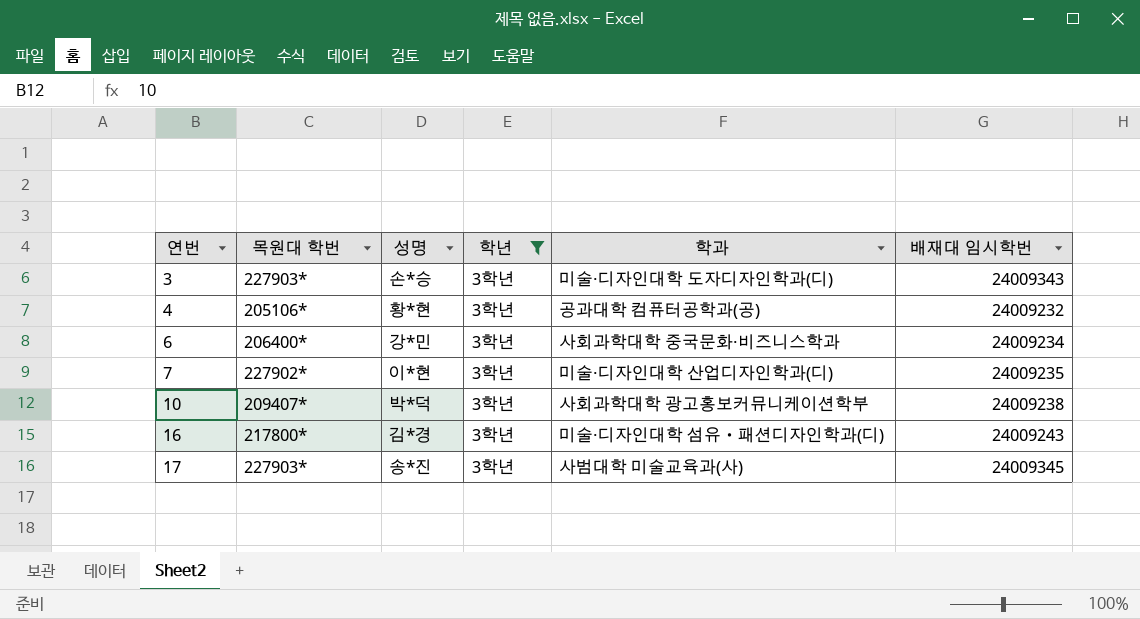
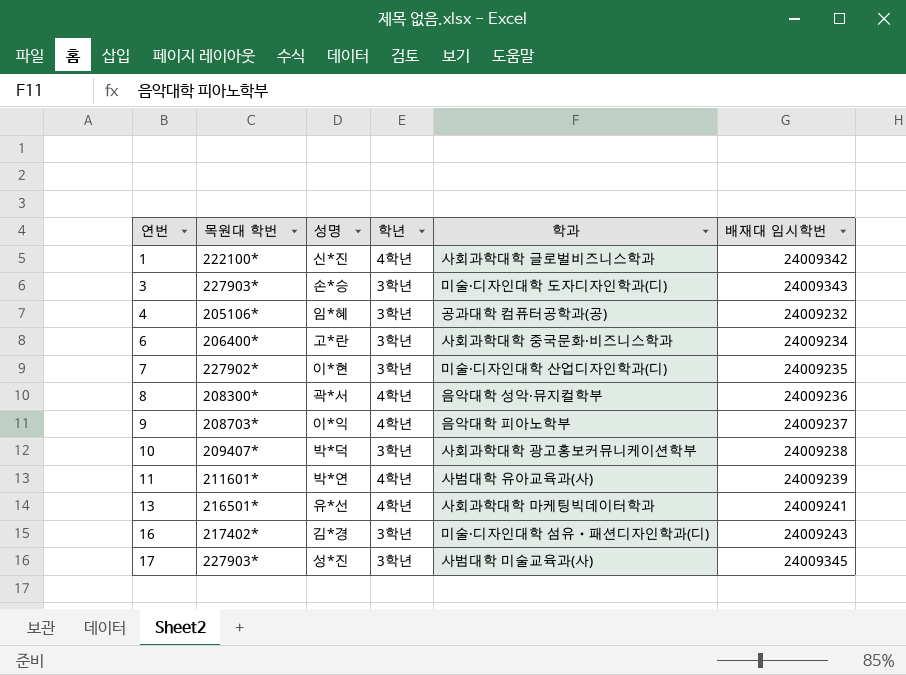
filter: 학년 = 3학년 -> none
4 | 성명: 황*현 -> 임*혜
6 | 성명: 강*민 -> 고*란
16 | 목원대 학번: 217800* -> 217402*
17 | 성명: 송*진 -> 성*진

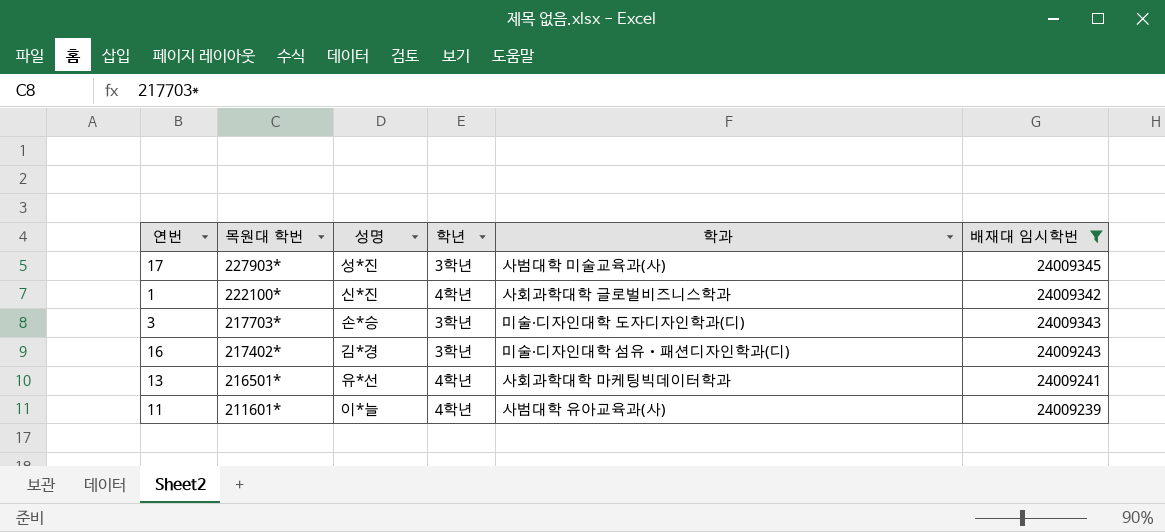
filter: none -> 배재대 임시학번 >= 24009239
row order: 연번 ascending -> 목원대 학번 descending
3 | 목원대 학번: 227903* -> 217703*
11 | 성명: 박*연 -> 이*늘

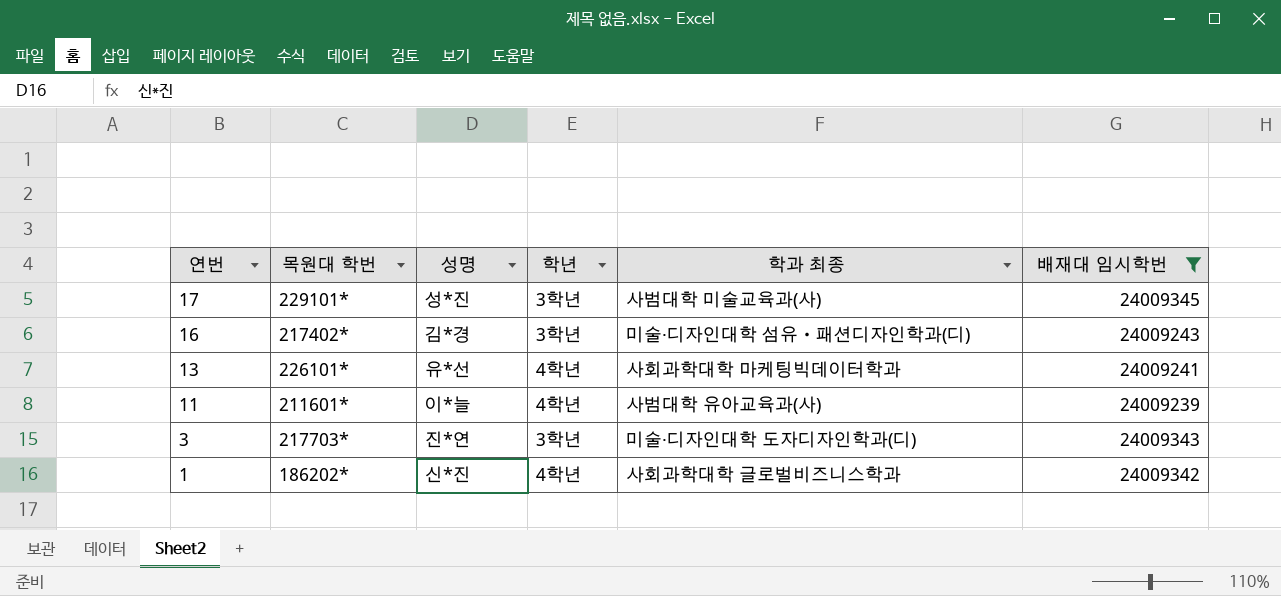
row order: 목원대 학번 descending -> 연번 descending
column name: 학과 -> 학과 최종
17 | 목원대 학번: 227903* -> 229101*
13 | 목원대 학번: 216501* -> 226101*
3 | 성명: 손*승 -> 진*연
1 | 목원대 학번: 222100* -> 186202*

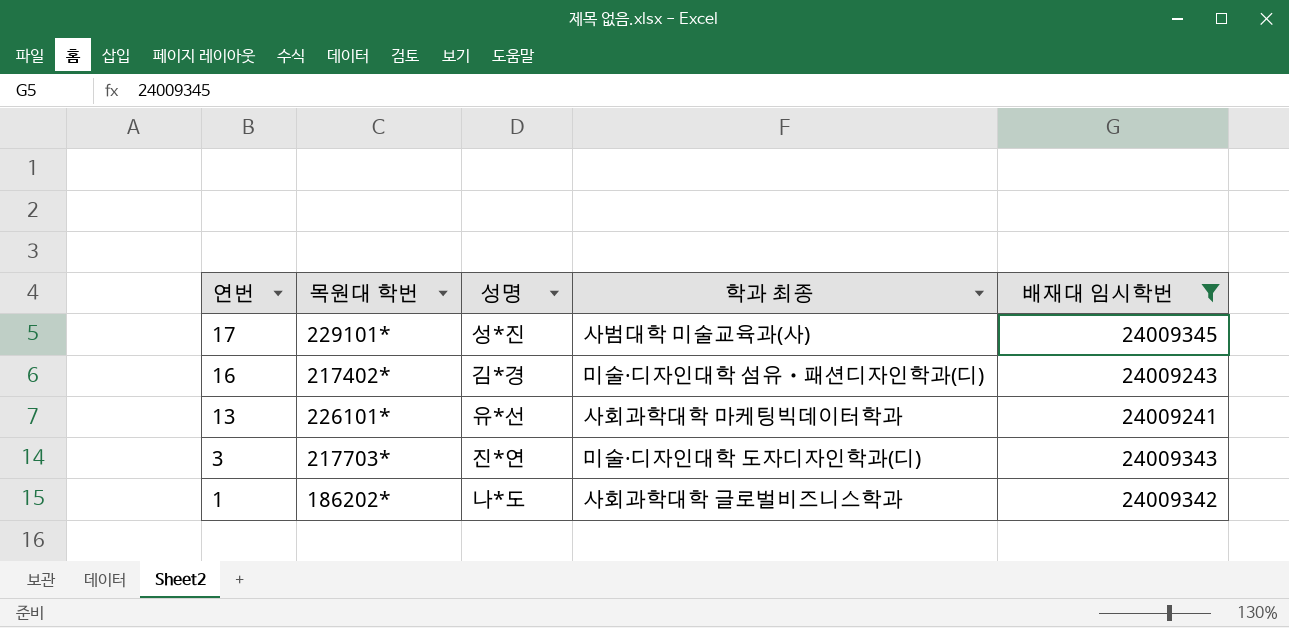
column 학년 | position: 4 -> none
row 11: 211601* | 이*늘 | 4학년 | 사범대학 유아교육과(사) | 24009239 -> none
1 | 성명: 신*진 -> 나*도

